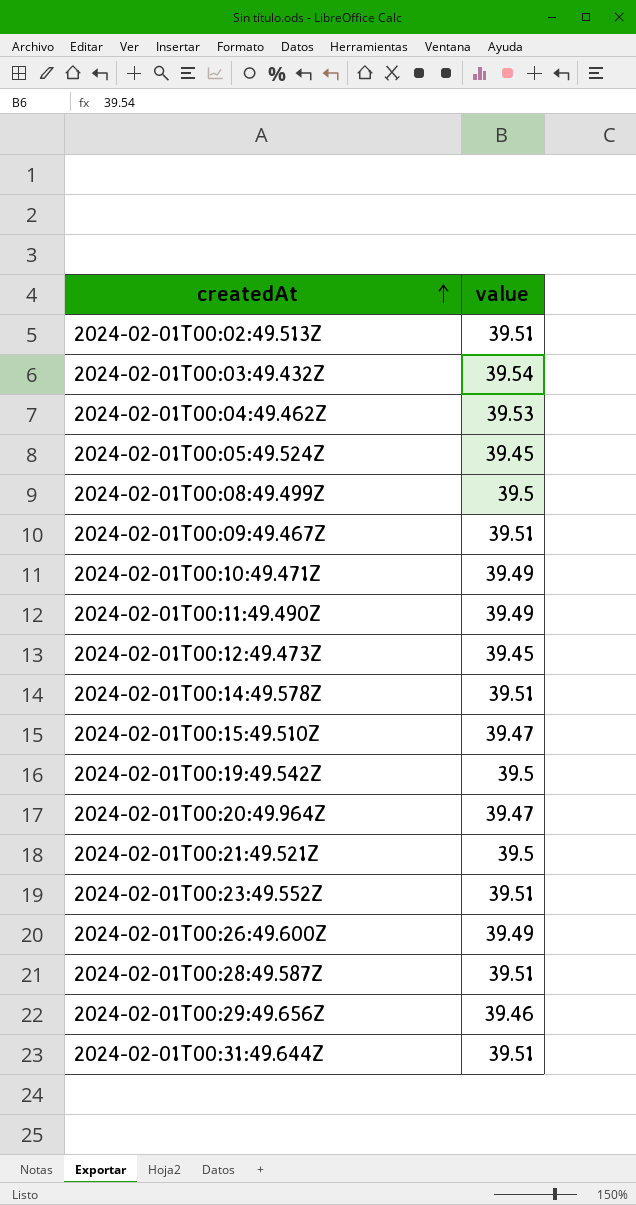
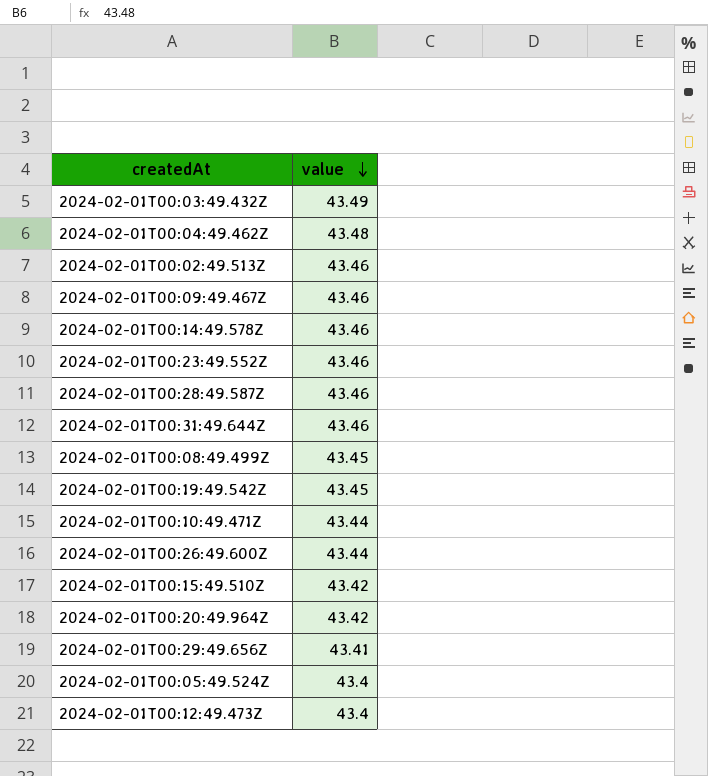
row order: createdAt ascending -> value descending
row 2024-02-01T00:11:49.490Z: 39.49 -> none
row 2024-02-01T00:21:49.521Z: 39.5 -> none
2024-02-01T00:03:49.432Z | value: 39.54 -> 43.49
2024-02-01T00:04:49.462Z | value: 39.53 -> 43.48
2024-02-01T00:02:49.513Z | value: 39.51 -> 43.46
2024-02-01T00:09:49.467Z | value: 39.51 -> 43.46
2024-02-01T00:14:49.578Z | value: 39.51 -> 43.46
2024-02-01T00:23:49.552Z | value: 39.51 -> 43.46
2024-02-01T00:28:49.587Z | value: 39.51 -> 43.46
2024-02-01T00:31:49.644Z | value: 39.51 -> 43.46
2024-02-01T00:08:49.499Z | value: 39.5 -> 43.45
2024-02-01T00:19:49.542Z | value: 39.5 -> 43.45
2024-02-01T00:10:49.471Z | value: 39.49 -> 43.44
2024-02-01T00:26:49.600Z | value: 39.49 -> 43.44
2024-02-01T00:15:49.510Z | value: 39.47 -> 43.42
2024-02-01T00:20:49.964Z | value: 39.47 -> 43.42
2024-02-01T00:29:49.656Z | value: 39.46 -> 43.41
2024-02-01T00:05:49.524Z | value: 39.45 -> 43.4
2024-02-01T00:12:49.473Z | value: 39.45 -> 43.4

